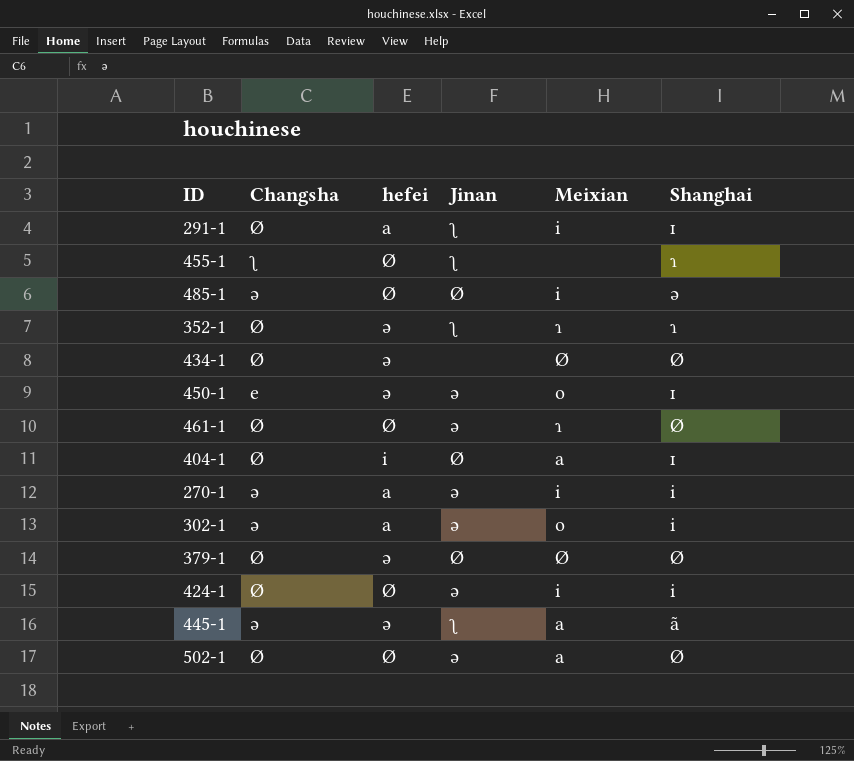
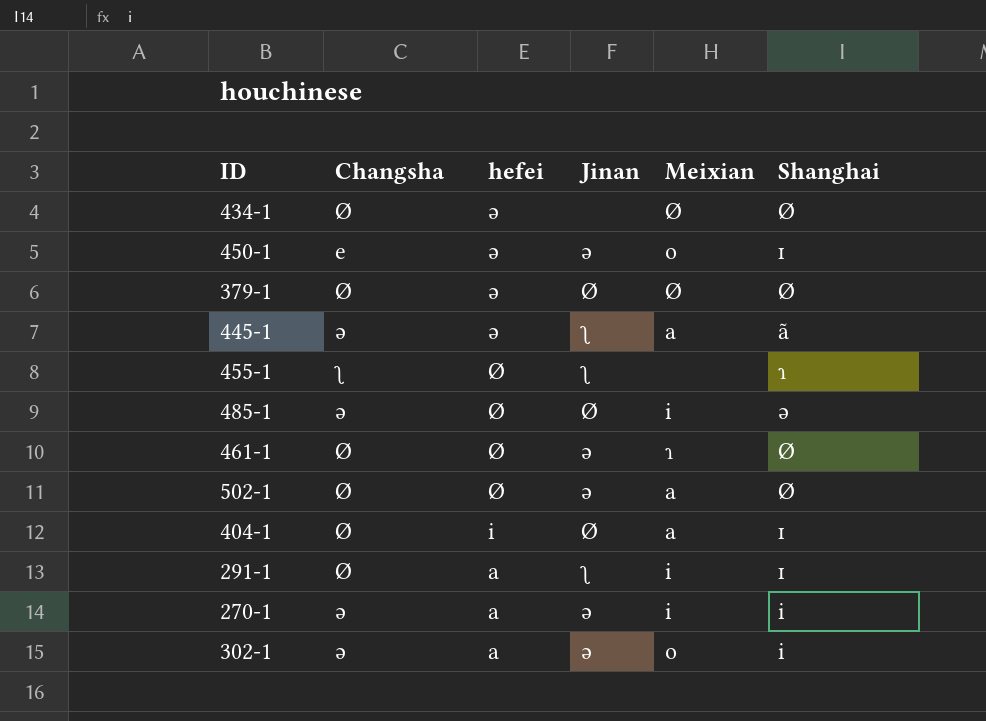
row order: none -> hefei descending
row 352-1: Ø | ə | ʅ | ɿ | ɿ -> none
row 424-1: Ø | Ø | ə | i | i -> none

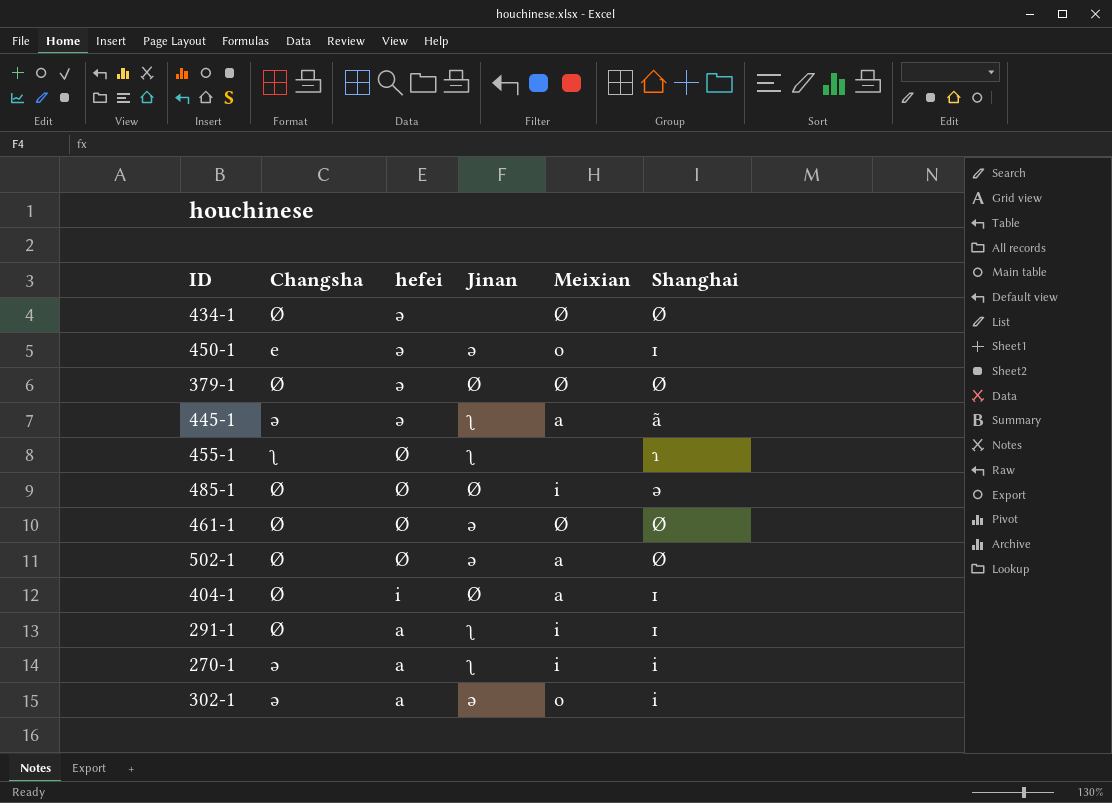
485-1 | Changsha: ə -> Ø
461-1 | Meixian: ɿ -> Ø
270-1 | Jinan: ə -> ʅ

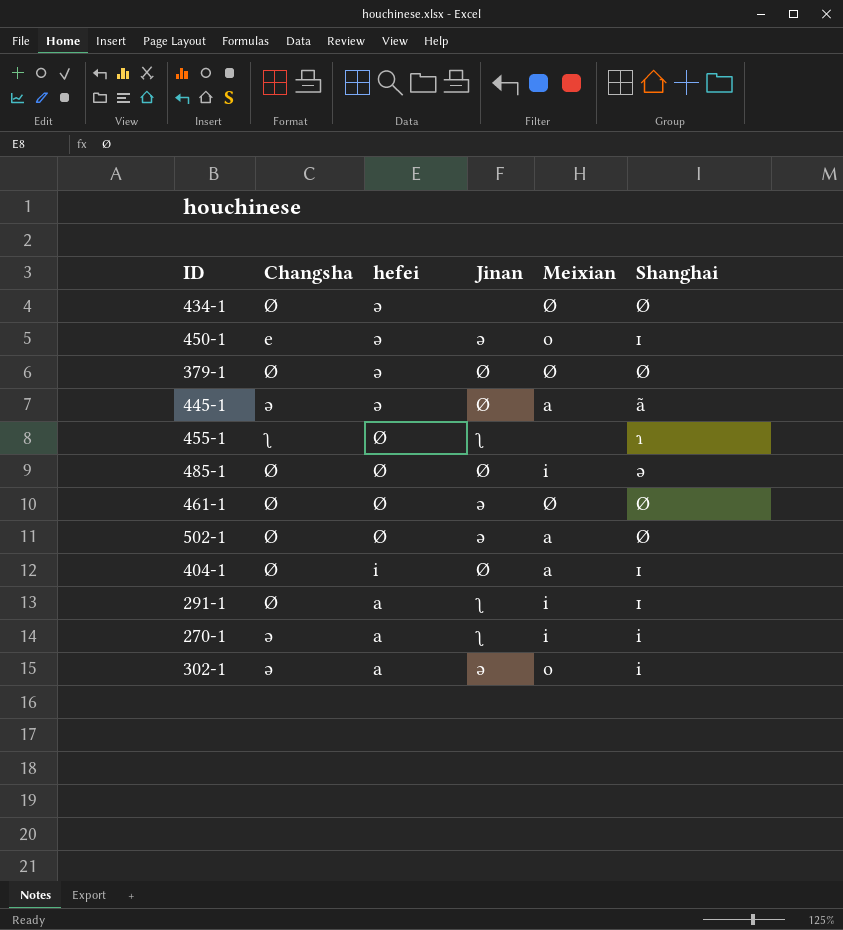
445-1 | Jinan: ʅ -> Ø

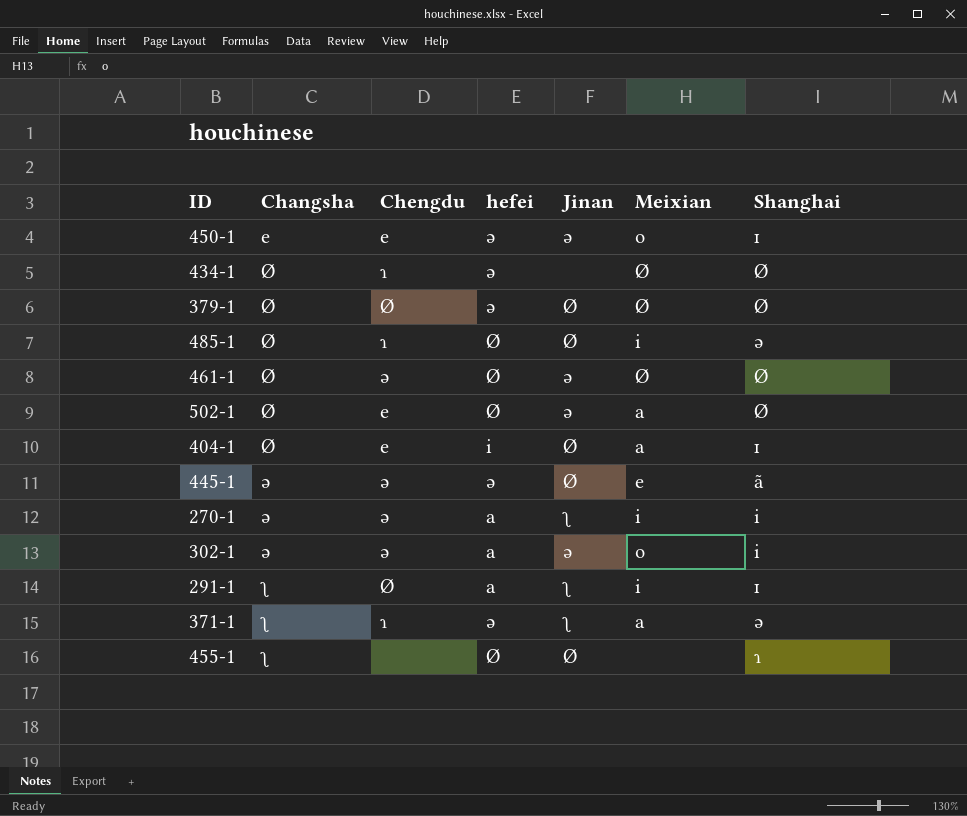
row order: hefei descending -> Changsha ascending
column Chengdu | position: none -> 3
445-1 | Meixian: a -> e
291-1 | Changsha: Ø -> ʅ
row 371-1: none -> ʅ | ɿ | ə | ʅ | a | ə
455-1 | Jinan: ʅ -> Ø

